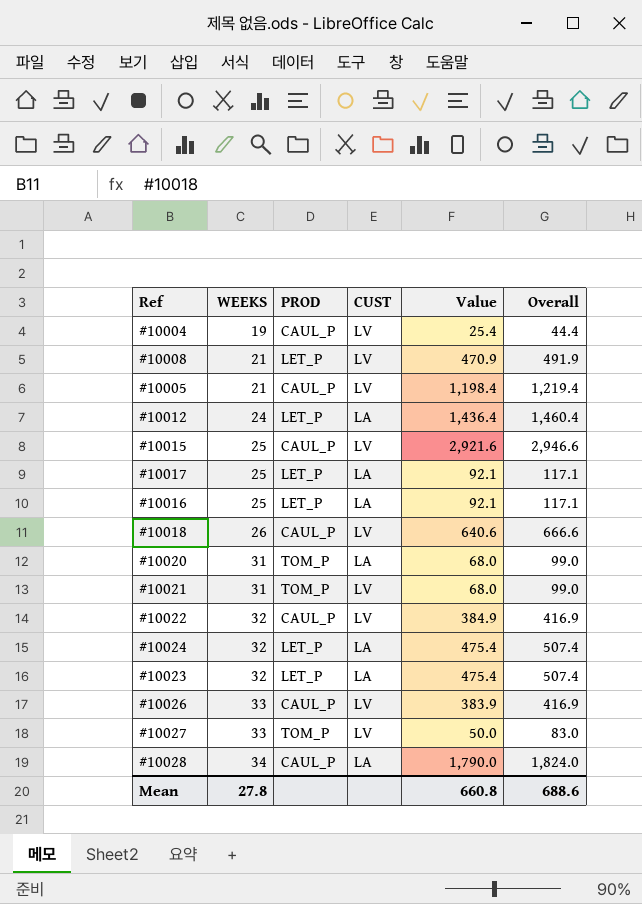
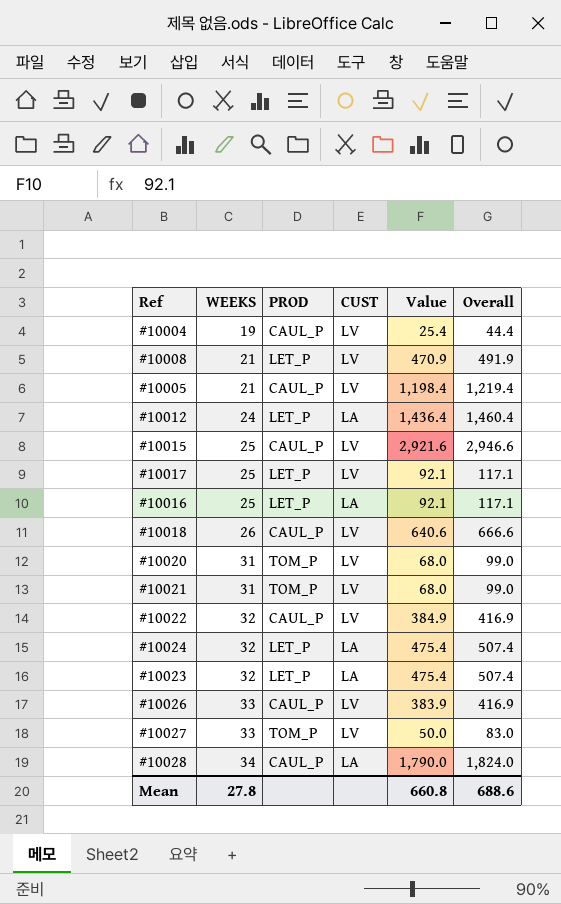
#10017 | CUST: LA -> LV
#10020 | CUST: LA -> LV

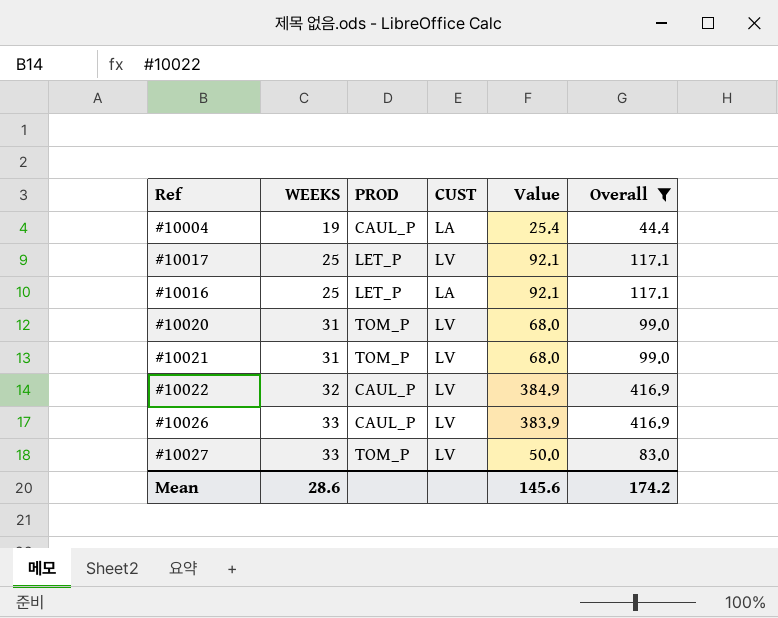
filter: none -> Overall <= 416.9
#10004 | CUST: LV -> LA
Mean | WEEKS: 27.8 -> 28.6
Mean | Value: 660.8 -> 145.6
Mean | Overall: 688.6 -> 174.2

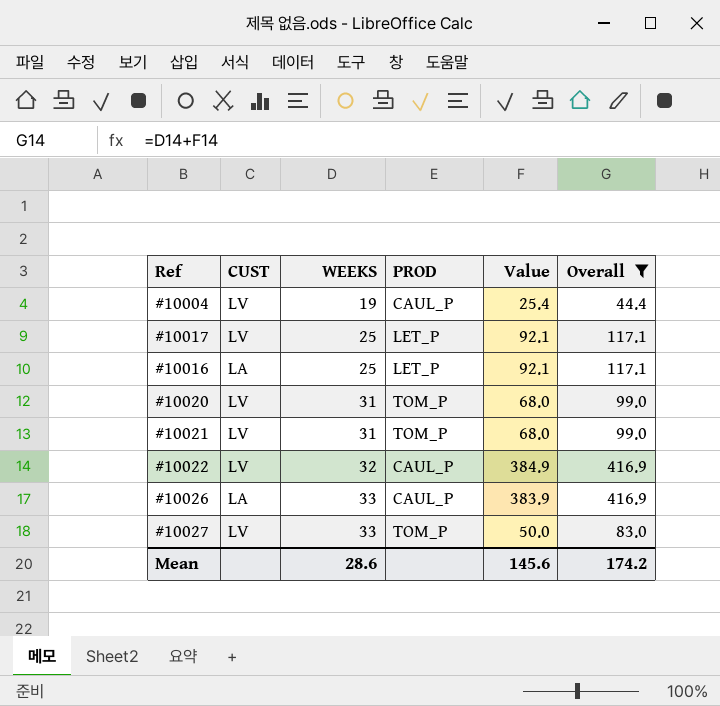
column CUST | position: 4 -> 2
#10004 | CUST: LA -> LV
#10026 | CUST: LV -> LA

